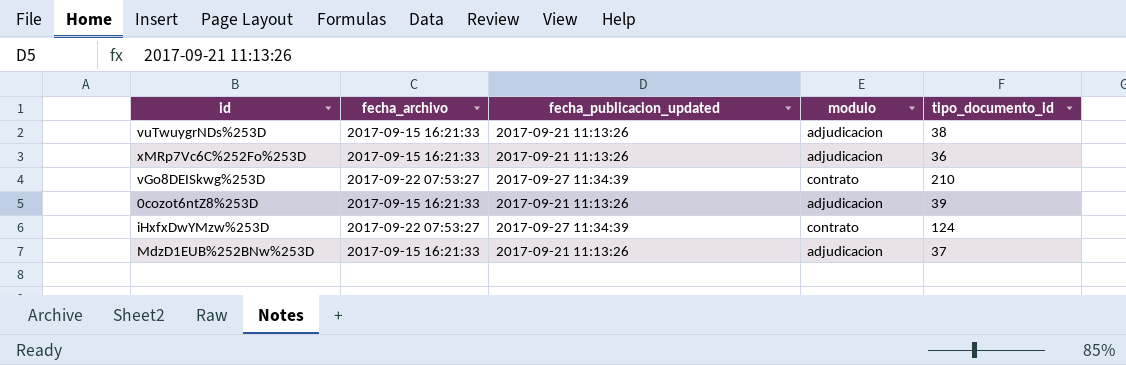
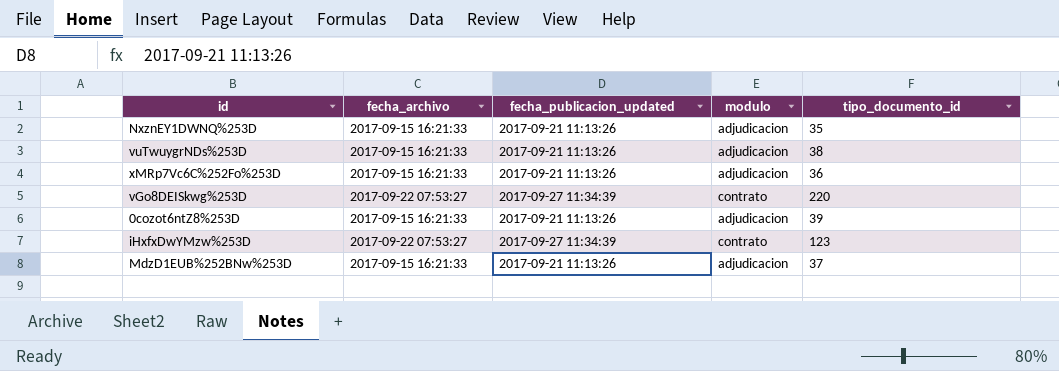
row NxznEY1DWNQ%253D: none -> 2017-09-15 16:21:33 | 2017-09-21 11:13:26 | adjudicacion | 35
vGo8DEISkwg%253D | tipo_documento_id: 210 -> 220
iHxfxDwYMzw%253D | tipo_documento_id: 124 -> 123

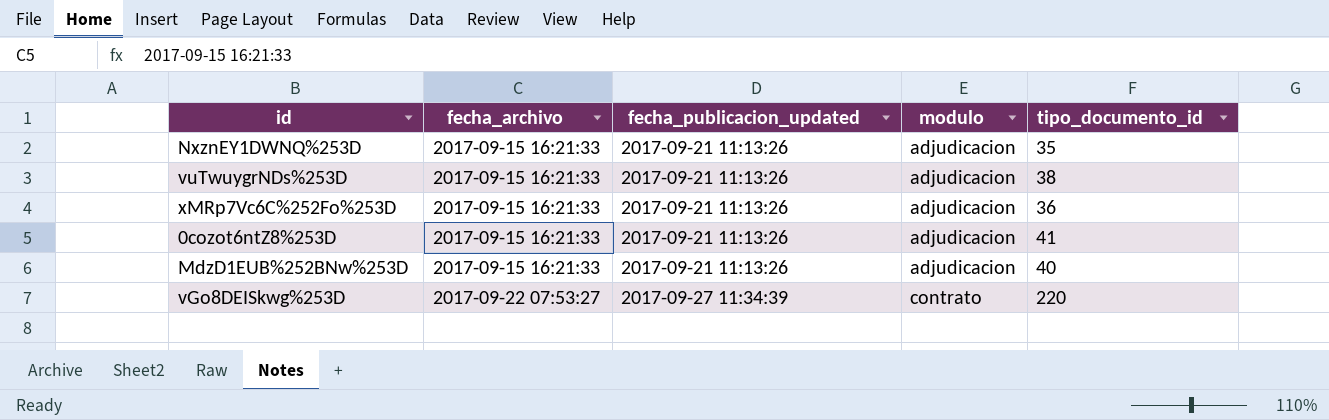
row order: none -> fecha_archivo ascending
row iHxfxDwYMzw%253D: 2017-09-22 07:53:27 | 2017-09-27 11:34:39 | contrato | 123 -> none
0cozot6ntZ8%253D | tipo_documento_id: 39 -> 41
MdzD1EUB%252BNw%253D | tipo_documento_id: 37 -> 40

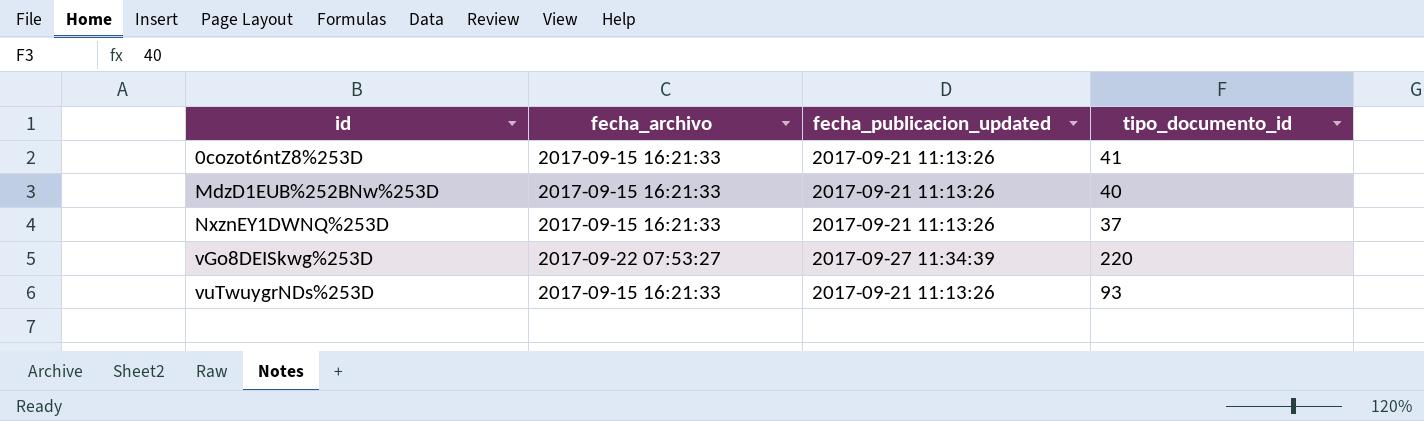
row order: fecha_archivo ascending -> id ascending
column modulo | position: 4 -> none
row xMRp7Vc6C%252Fo%253D: 2017-09-15 16:21:33 | 2017-09-21 11:13:26 | adjudicacion | 36 -> none
NxznEY1DWNQ%253D | tipo_documento_id: 35 -> 37
vuTwuygrNDs%253D | tipo_documento_id: 38 -> 93

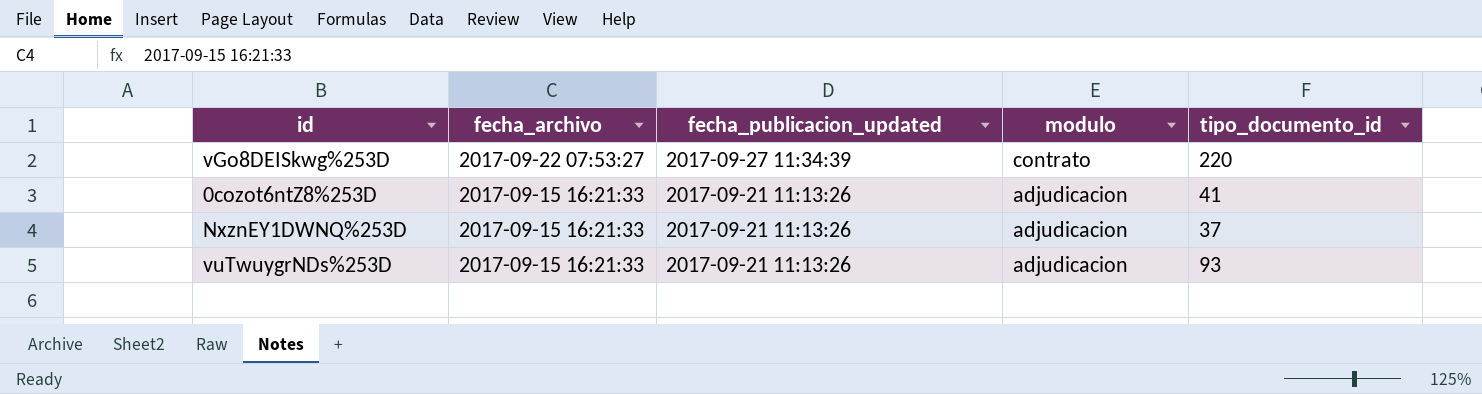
row order: id ascending -> fecha_archivo descending
column modulo | position: none -> 4
row MdzD1EUB%252BNw%253D: 2017-09-15 16:21:33 | 2017-09-21 11:13:26 | 40 -> none

